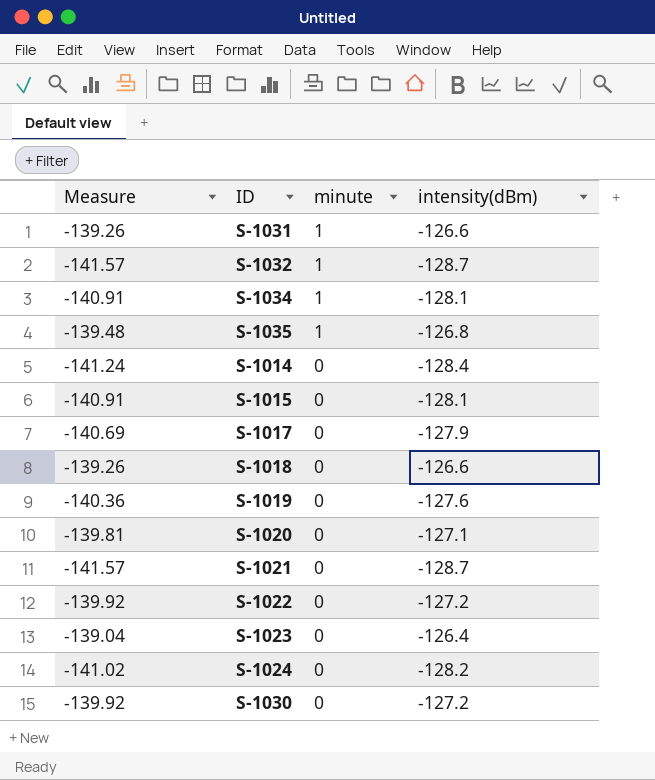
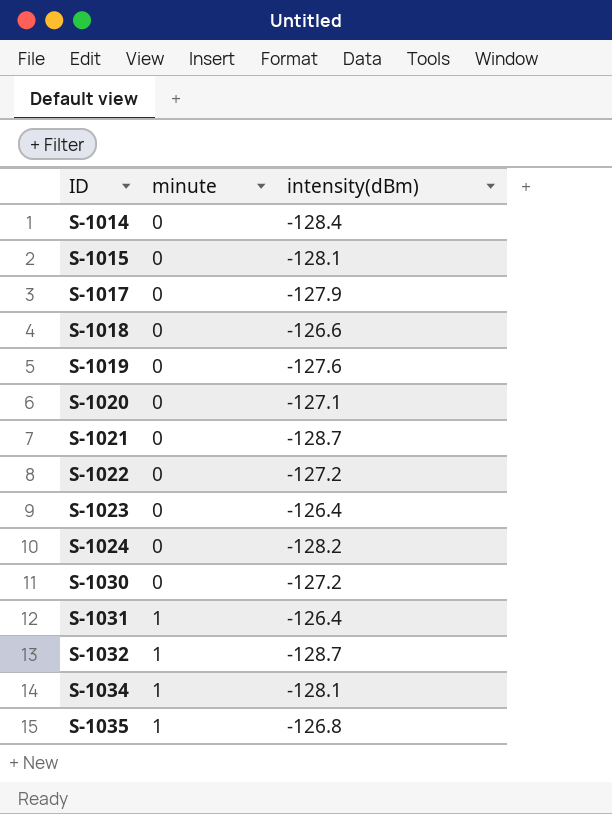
row order: minute descending -> ID ascending
column Measure | formula: [intensity(dBm)] * 1.1 -> none
S-1031 | intensity(dBm): -126.6 -> -126.4

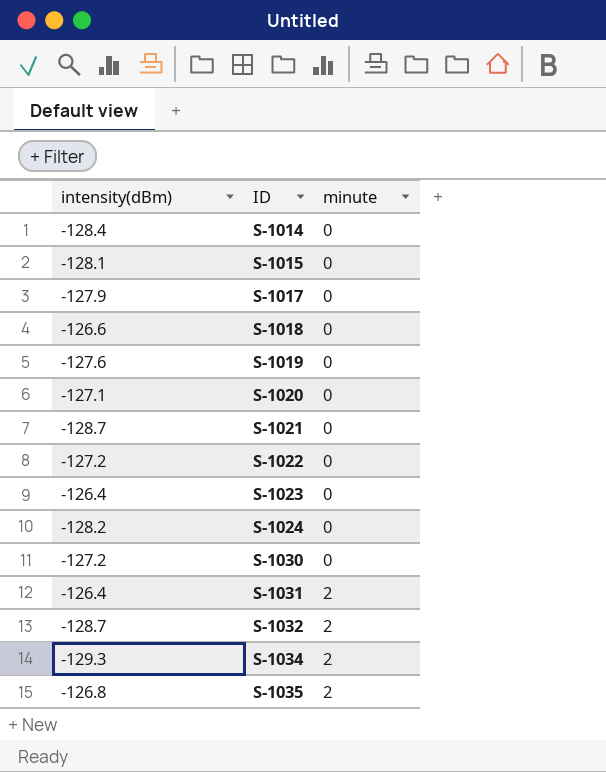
column intensity(dBm) | position: 3 -> 1
S-1031 | minute: 1 -> 2
S-1032 | minute: 1 -> 2
S-1034 | intensity(dBm): -128.1 -> -129.3
S-1034 | minute: 1 -> 2
S-1035 | minute: 1 -> 2

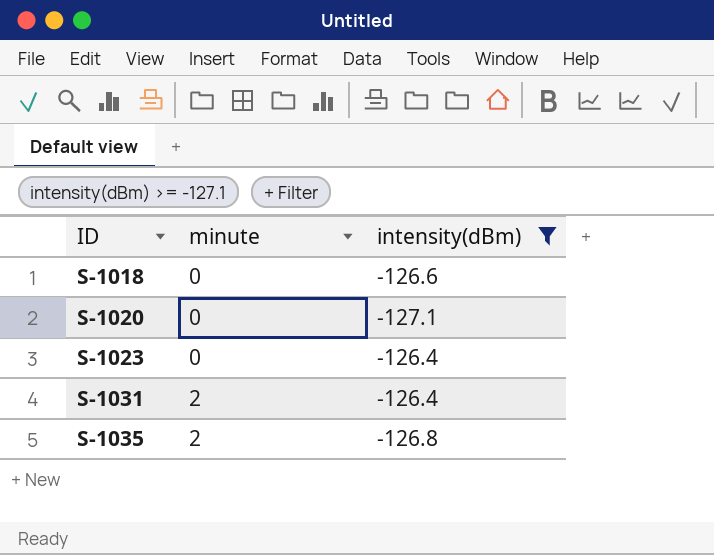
filter: none -> intensity(dBm) >= -127.1
column intensity(dBm) | position: 1 -> 3

